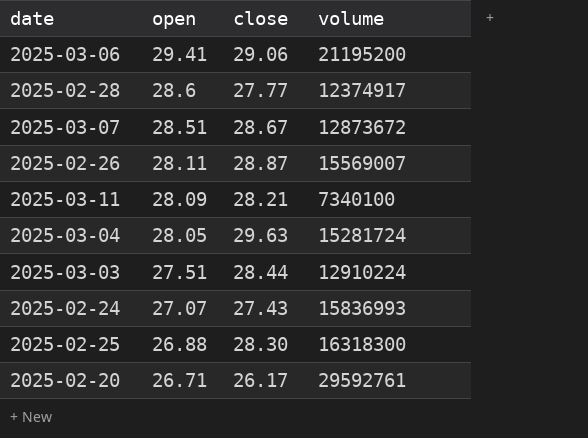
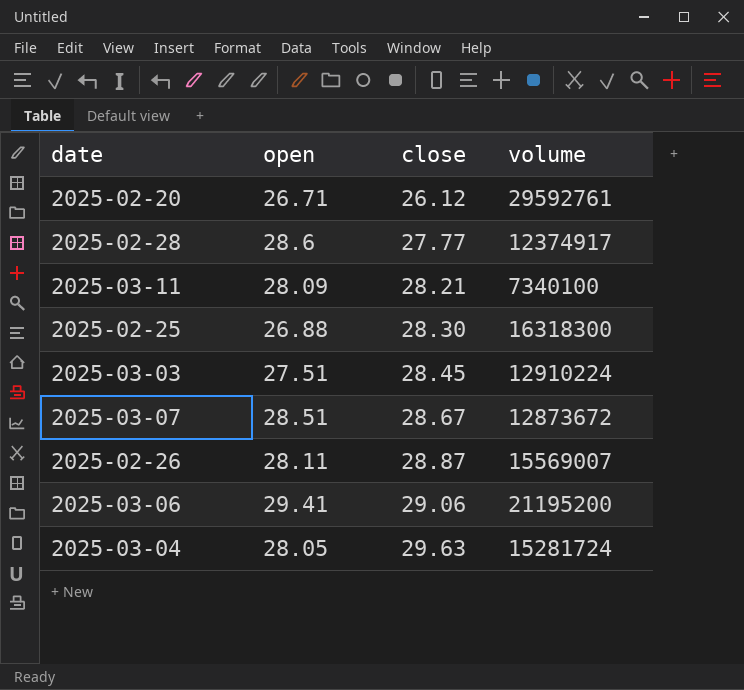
row order: open descending -> close ascending
row 2025-02-24: 27.07 | 27.43 | 15836993 -> none
2025-02-20 | close: 26.17 -> 26.12
2025-03-03 | close: 28.44 -> 28.45

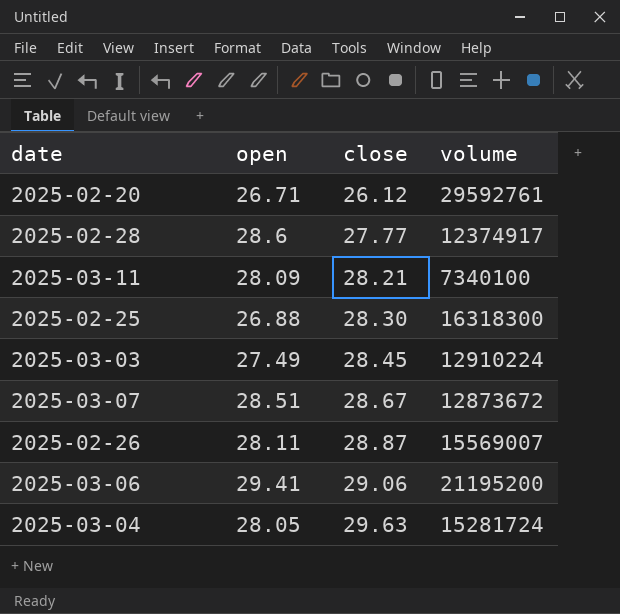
2025-03-03 | open: 27.51 -> 27.49

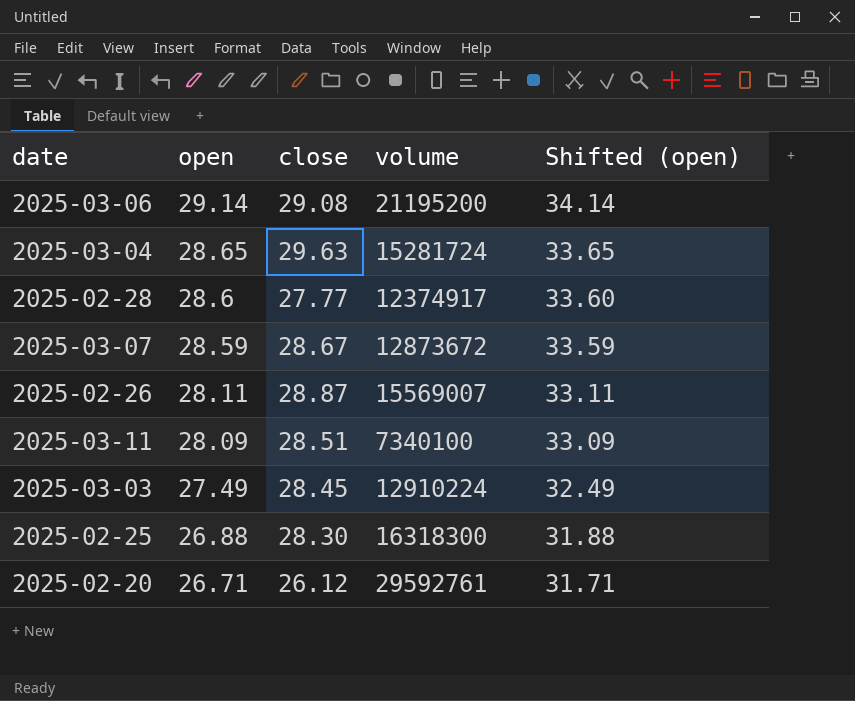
row order: close ascending -> open descending
column Shifted (open) | formula: none -> [open] + 5
2025-03-06 | open: 29.41 -> 29.14
2025-03-06 | close: 29.06 -> 29.08
2025-03-04 | open: 28.05 -> 28.65
2025-03-07 | open: 28.51 -> 28.59
2025-03-11 | close: 28.21 -> 28.51

